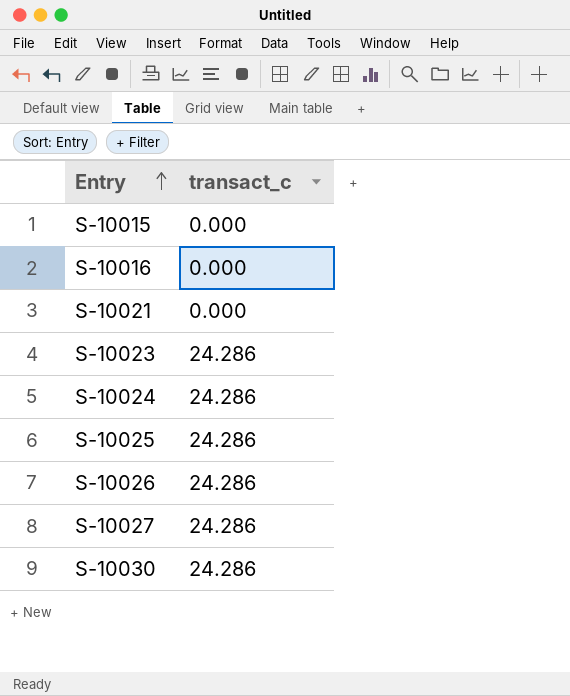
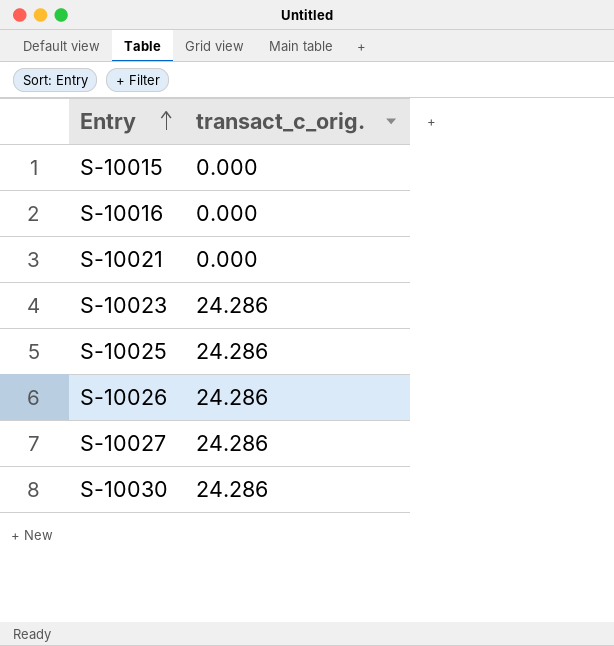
column name: transact_c -> transact_c_orig.
row S-10024: 24.286 -> none

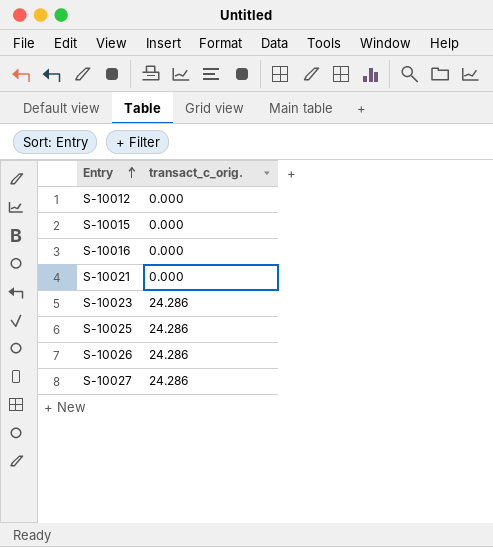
row S-10030: 24.286 -> none
row S-10012: none -> 0.000

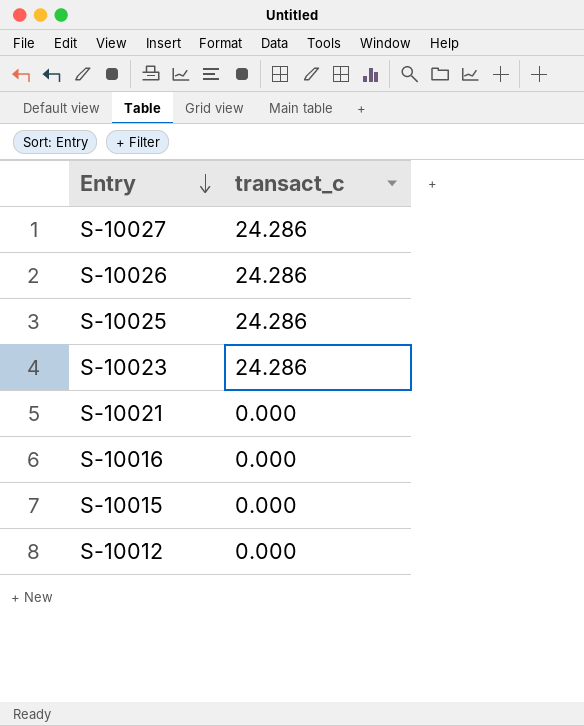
row order: Entry ascending -> Entry descending
column name: transact_c_orig. -> transact_c

